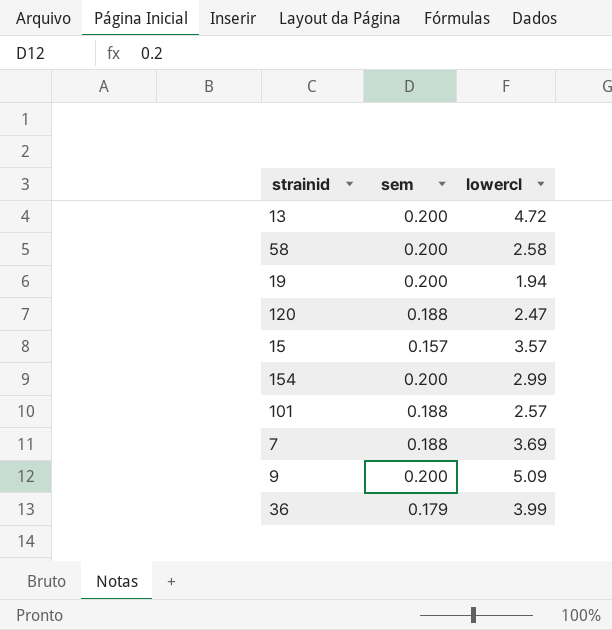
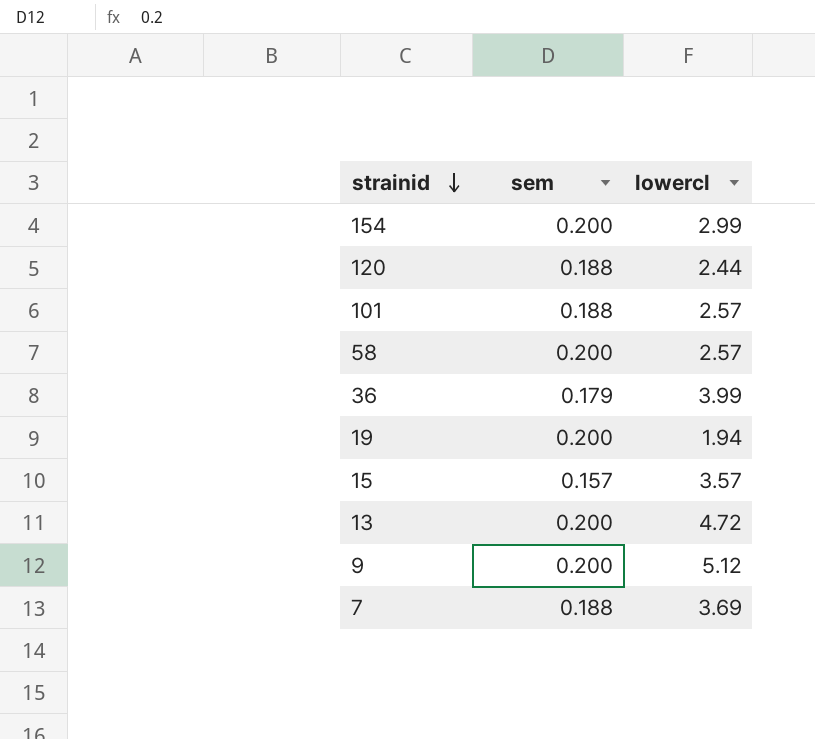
row order: none -> strainid descending
120 | lowercl: 2.47 -> 2.44
58 | lowercl: 2.58 -> 2.57
9 | lowercl: 5.09 -> 5.12

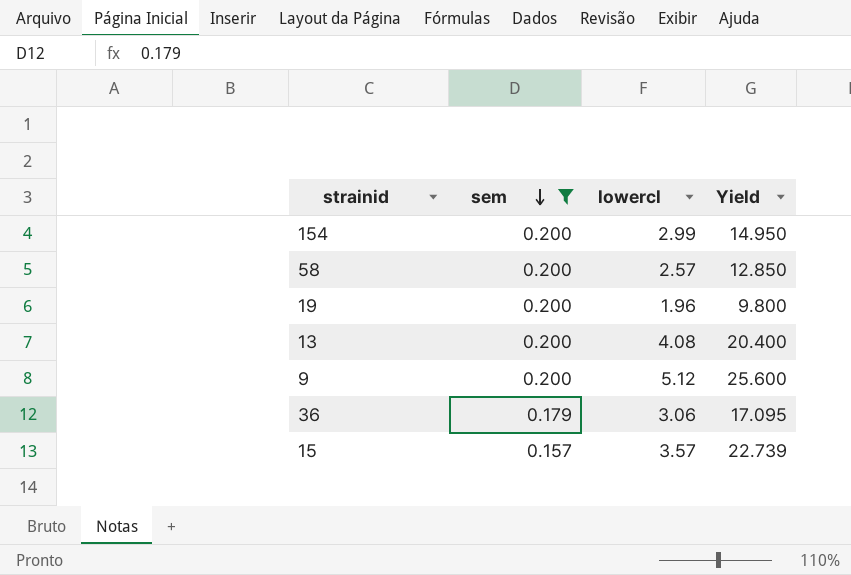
filter: none -> sem != 0.188
row order: strainid descending -> sem descending
column Yield | formula: none -> [lowercl] / [sem]
19 | lowercl: 1.94 -> 1.96
13 | lowercl: 4.72 -> 4.08
36 | lowercl: 3.99 -> 3.06

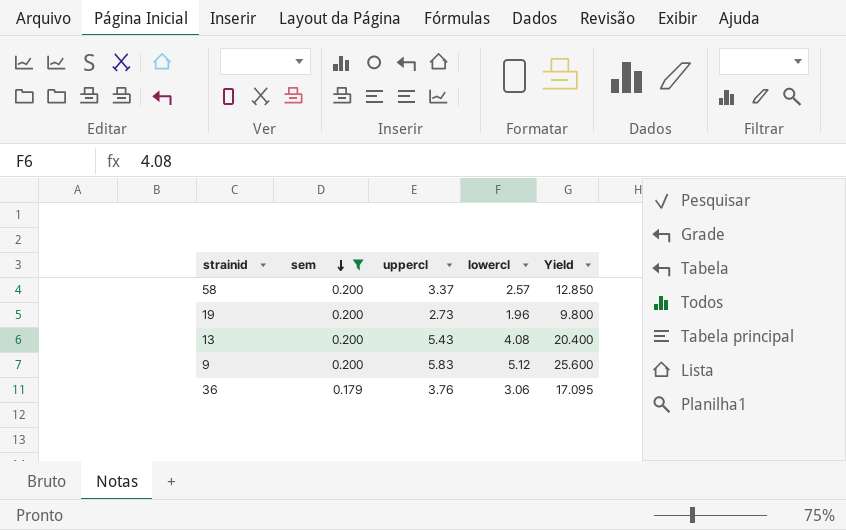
column uppercl | position: none -> 3
row 154: 0.200 | 2.99 | 14.950 -> none
row 15: 0.157 | 3.57 | 22.739 -> none

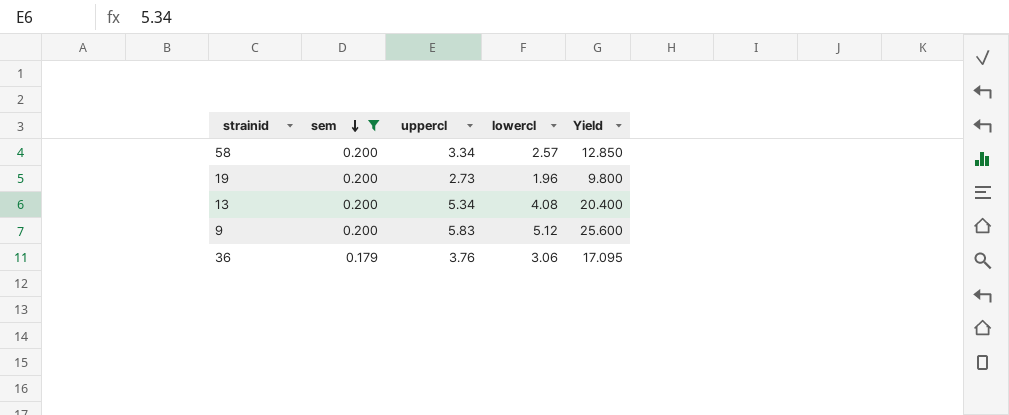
58 | uppercl: 3.37 -> 3.34
13 | uppercl: 5.43 -> 5.34

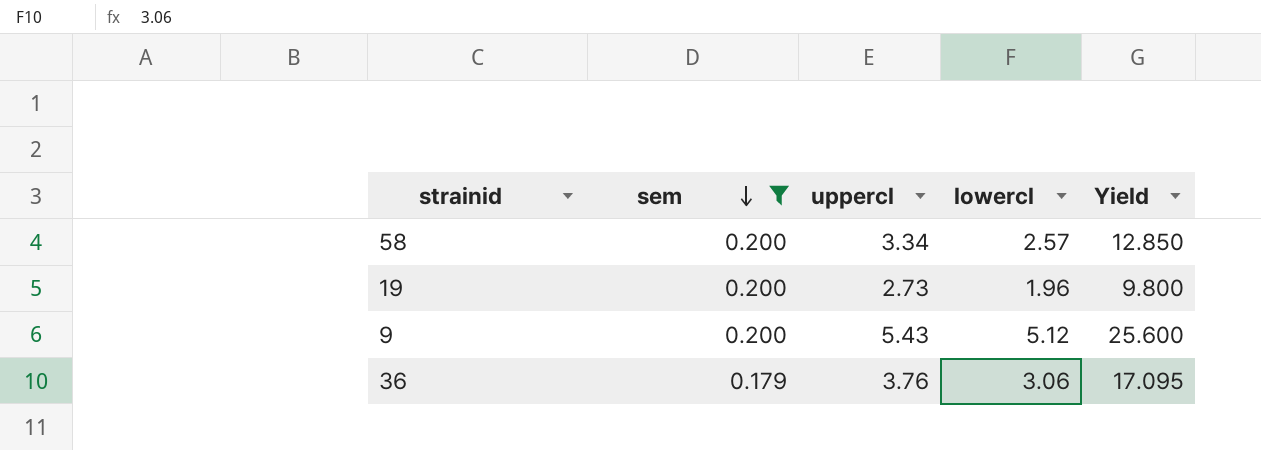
row 13: 0.200 | 5.34 | 4.08 | 20.400 -> none
9 | uppercl: 5.83 -> 5.43

